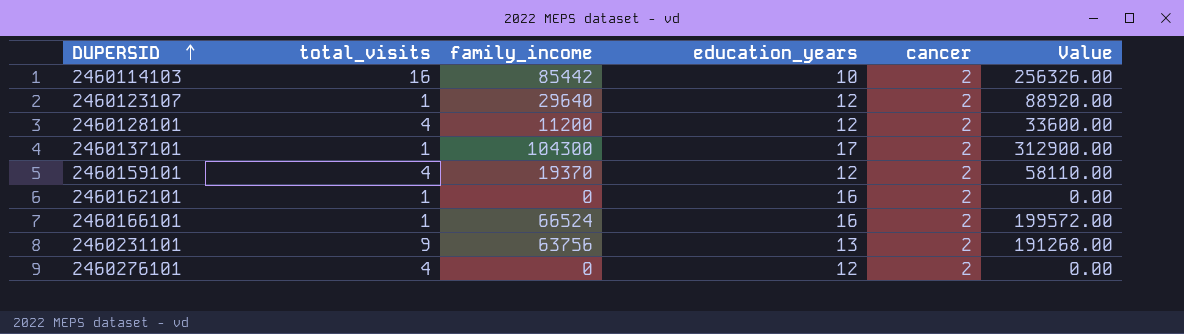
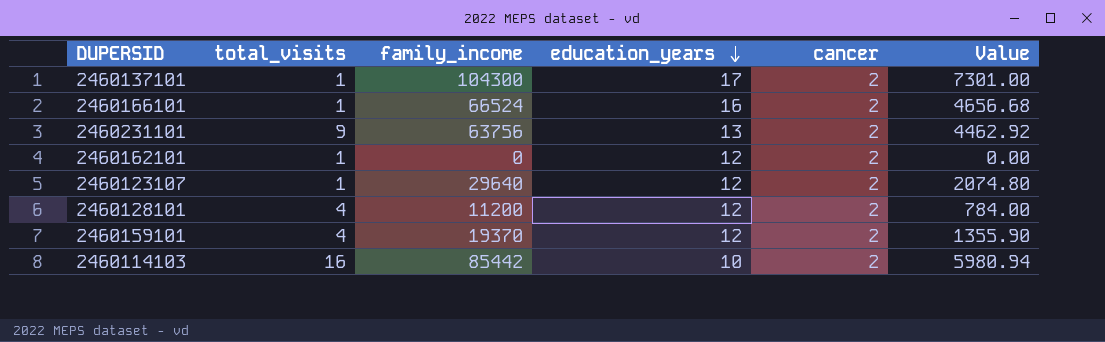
row order: DUPERSID ascending -> education_years descending
column Value | formula: [family_income] * 3 -> [family_income] * 0.07
row 2460276101: 4 | 0 | 12 | 2 | 0.00 -> none
2460162101 | education_years: 16 -> 12

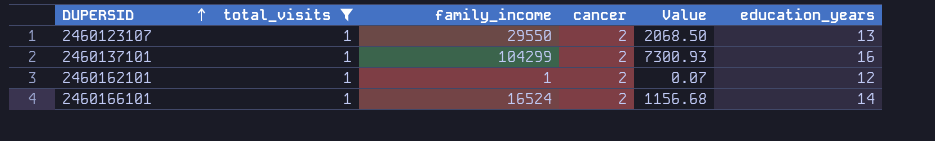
filter: none -> total_visits = 1
row order: education_years descending -> DUPERSID ascending
column education_years | position: 4 -> 6
2460123107 | family_income: 29640 -> 29550
2460123107 | Value: 2074.80 -> 2068.50
2460123107 | education_years: 12 -> 13
2460137101 | family_income: 104300 -> 104299
2460137101 | Value: 7301.00 -> 7300.93
2460137101 | education_years: 17 -> 16
2460162101 | family_income: 0 -> 1
2460162101 | Value: 0.00 -> 0.07
2460166101 | family_income: 66524 -> 16524
2460166101 | Value: 4656.68 -> 1156.68
2460166101 | education_years: 16 -> 14

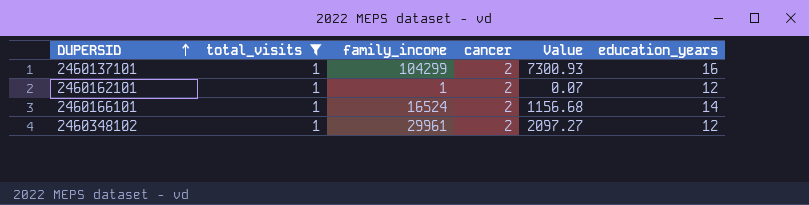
row 2460123107: 1 | 29550 | 2 | 2068.50 | 13 -> none
row 2460348102: none -> 1 | 29961 | 2 | 2097.27 | 12

